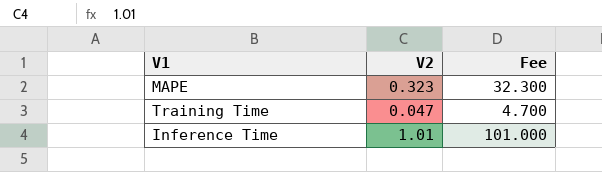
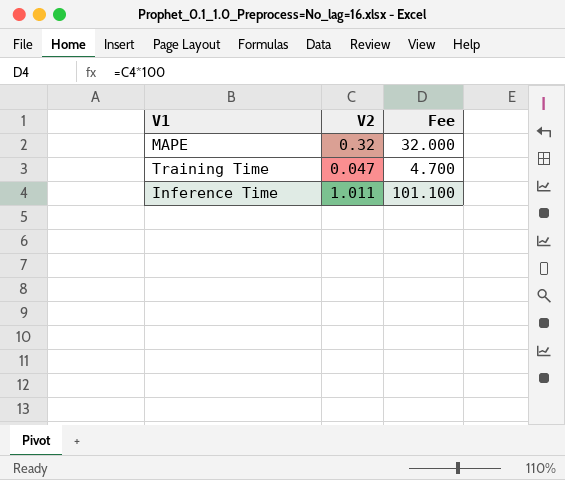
MAPE | V2: 0.323 -> 0.32
MAPE | Fee: 32.300 -> 32.000
Inference Time | V2: 1.01 -> 1.011
Inference Time | Fee: 101.000 -> 101.100

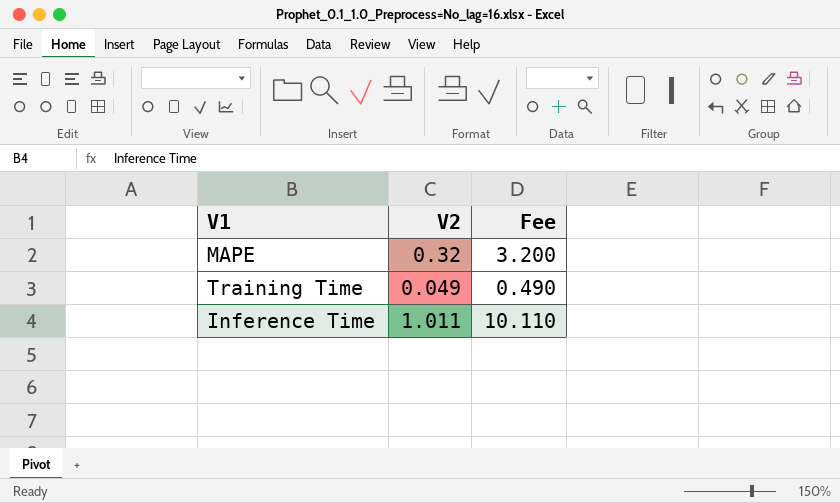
column Fee | formula: [V2] * 100 -> [V2] * 10
Training Time | V2: 0.047 -> 0.049

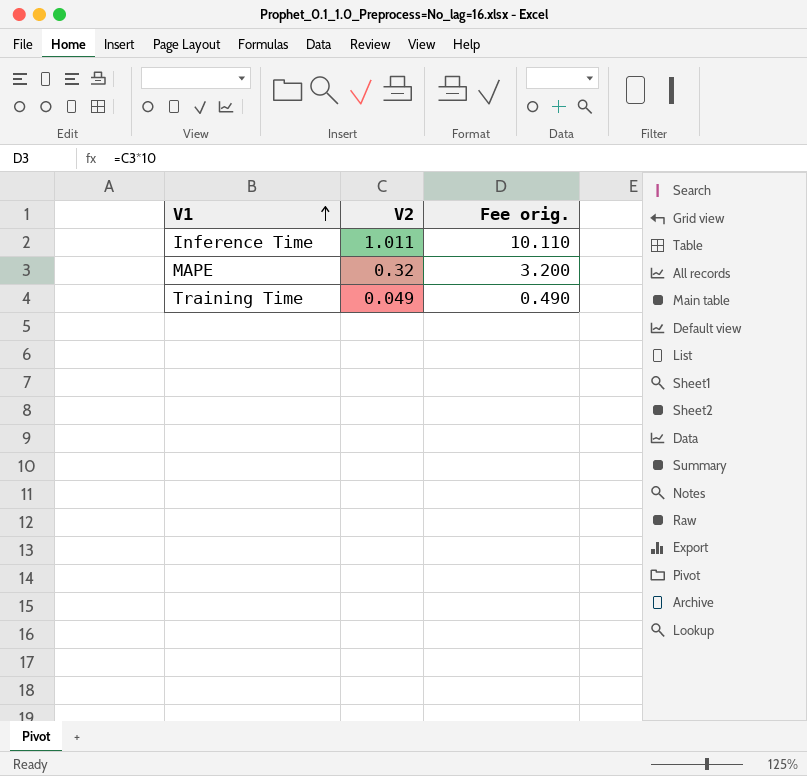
row order: none -> V1 ascending
column name: Fee -> Fee orig.

